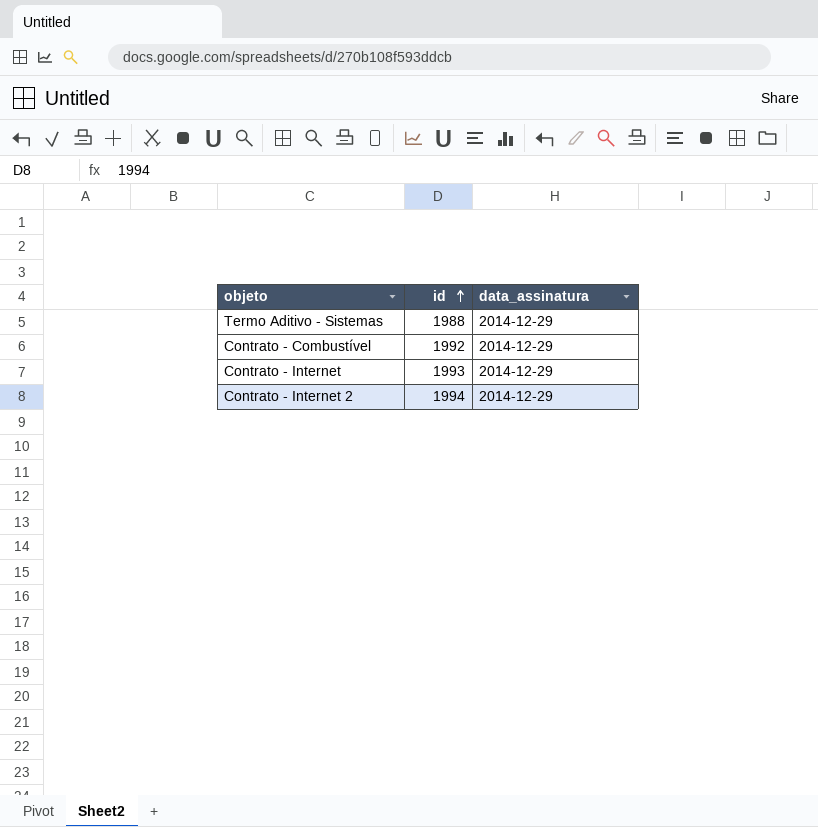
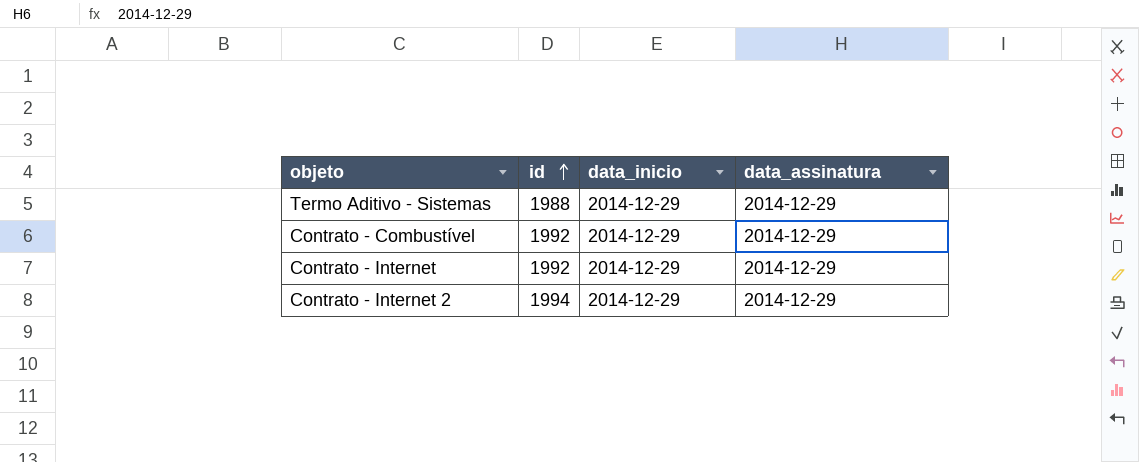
column data_inicio | position: none -> 3
Contrato - Internet | id: 1993 -> 1992

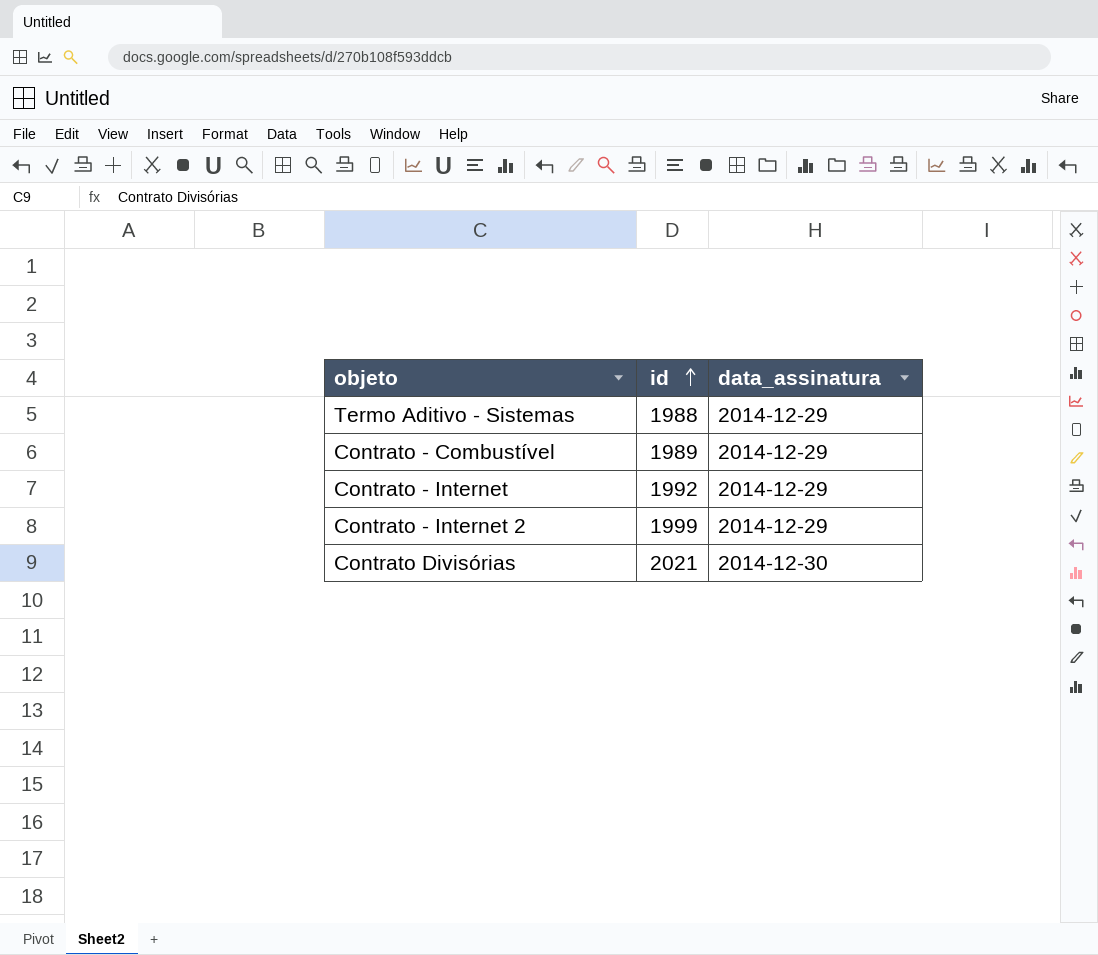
column data_inicio | position: 3 -> none
Contrato - Combustível | id: 1992 -> 1989
Contrato - Internet 2 | id: 1994 -> 1999
row Contrato Divisórias: none -> 2021 | 2014-12-30

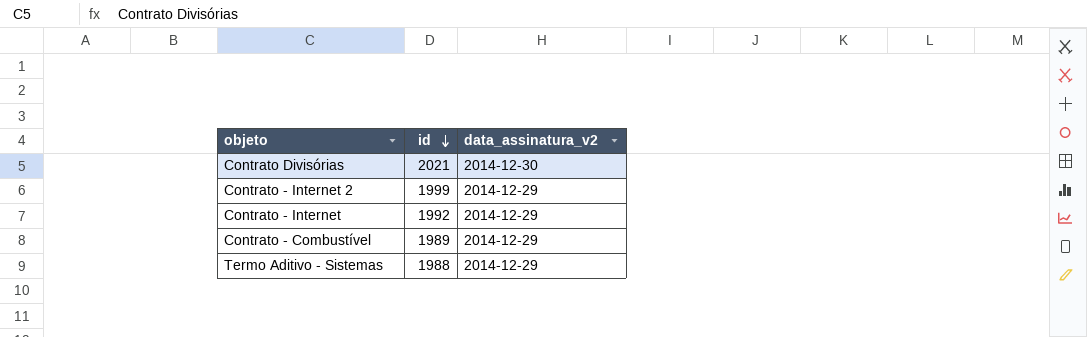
row order: id ascending -> id descending
column name: data_assinatura -> data_assinatura_v2

